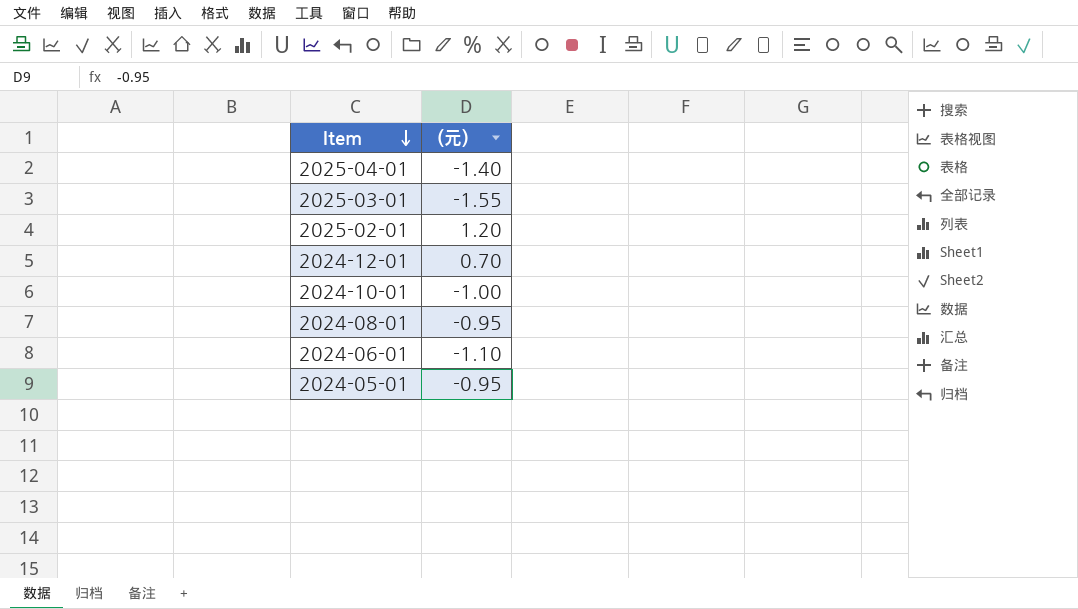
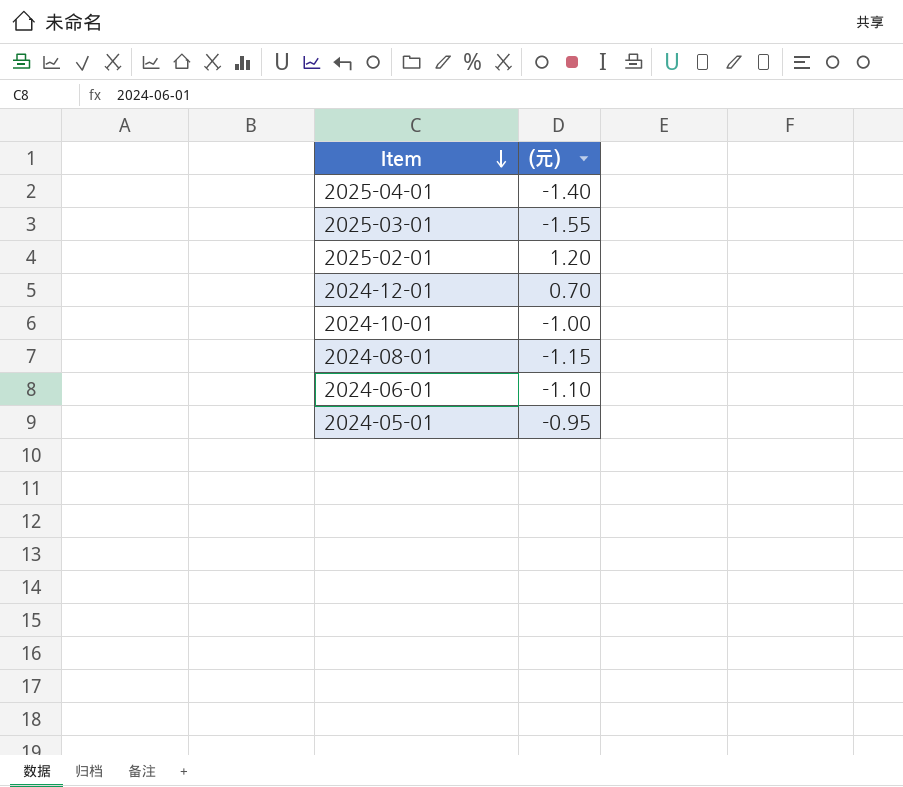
2024-08-01 | (元): -0.95 -> -1.15

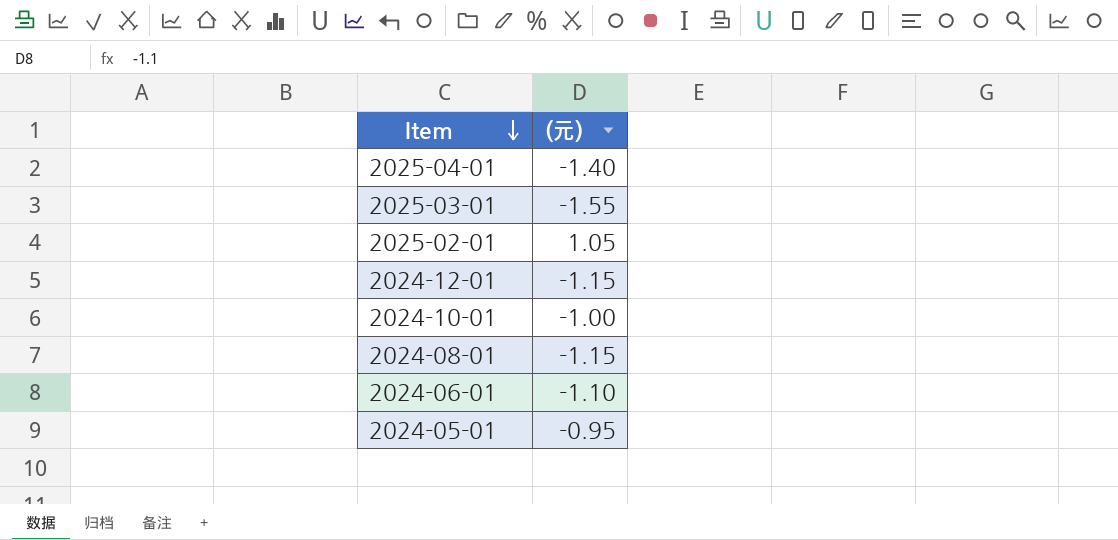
2025-02-01 | (元): 1.20 -> 1.05
2024-12-01 | (元): 0.70 -> -1.15

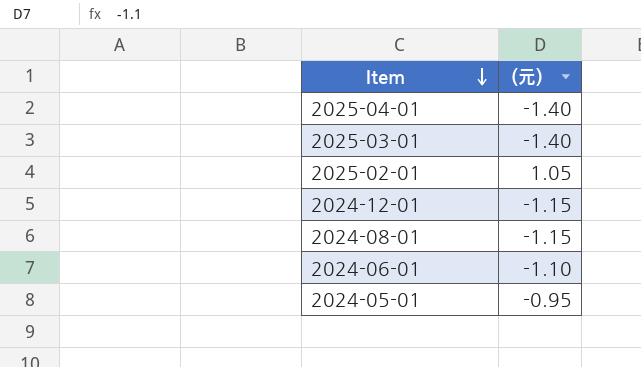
row 2024-10-01: -1.00 -> none
2025-03-01 | (元): -1.55 -> -1.40

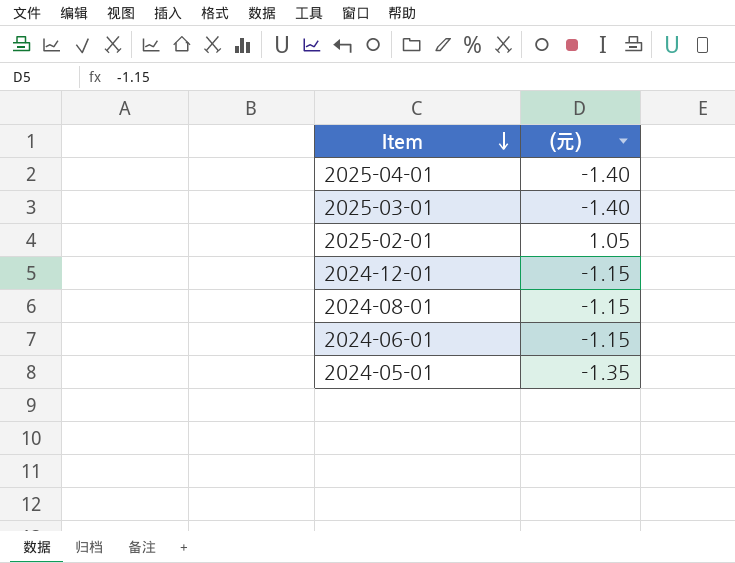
2024-06-01 | (元): -1.10 -> -1.15
2024-05-01 | (元): -0.95 -> -1.35

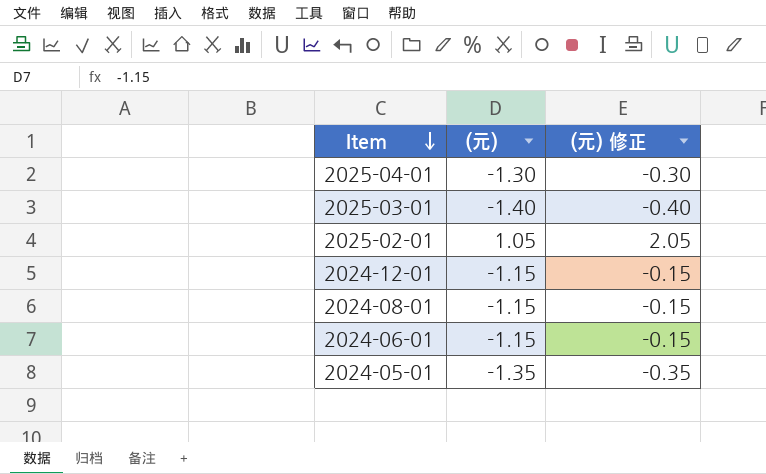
column (元) 修正 | formula: none -> [(元)] + 1
2025-04-01 | (元): -1.40 -> -1.30

